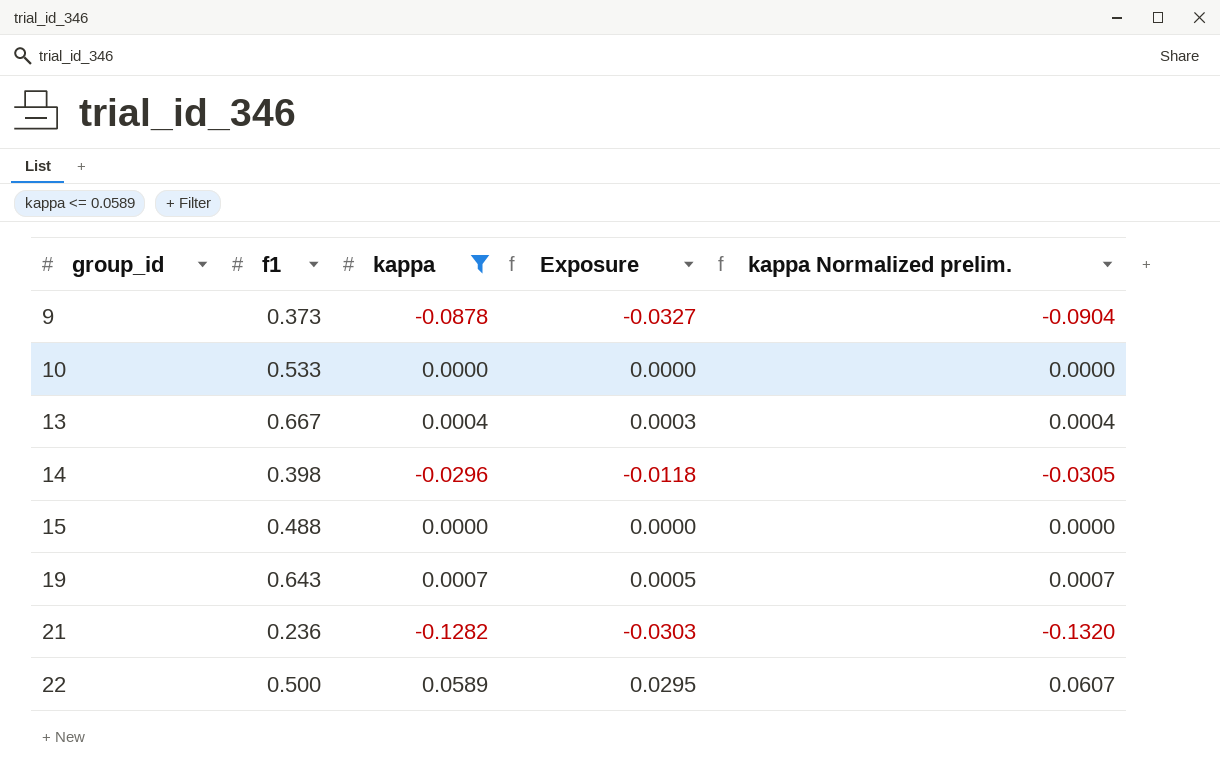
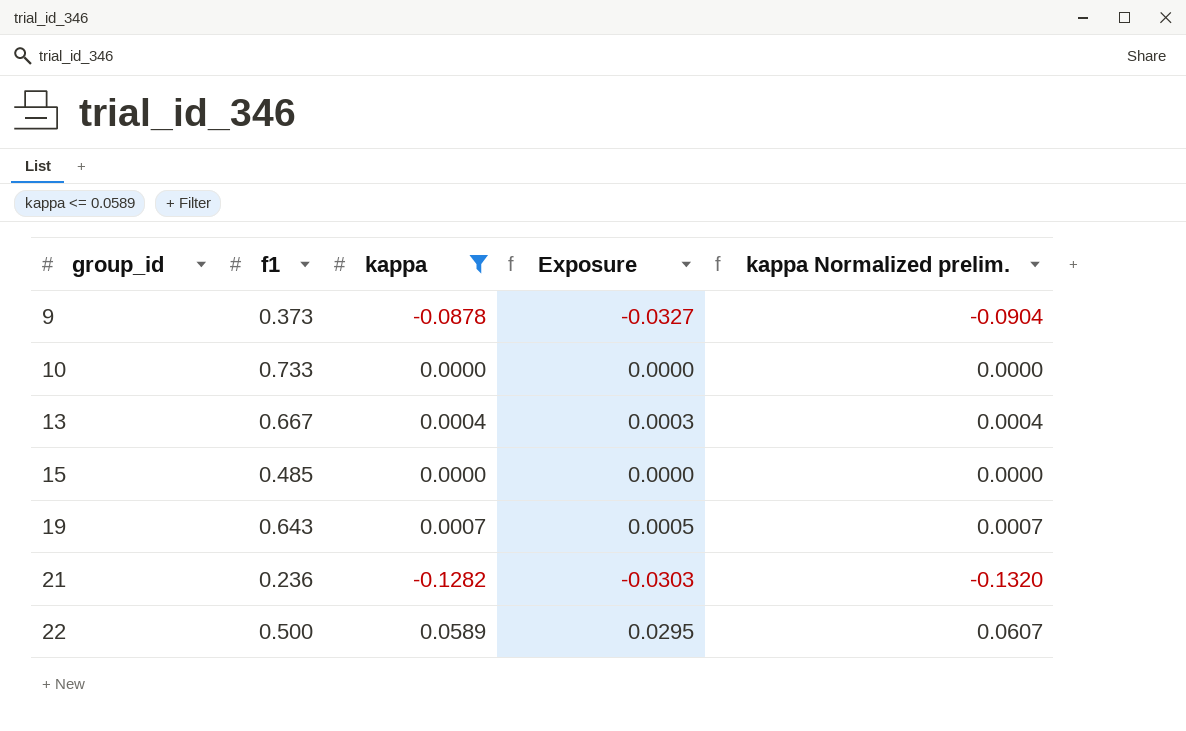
row 14: 0.398 | -0.0296 | -0.0118 | -0.0305 -> none
10 | f1: 0.533 -> 0.733
15 | f1: 0.488 -> 0.485

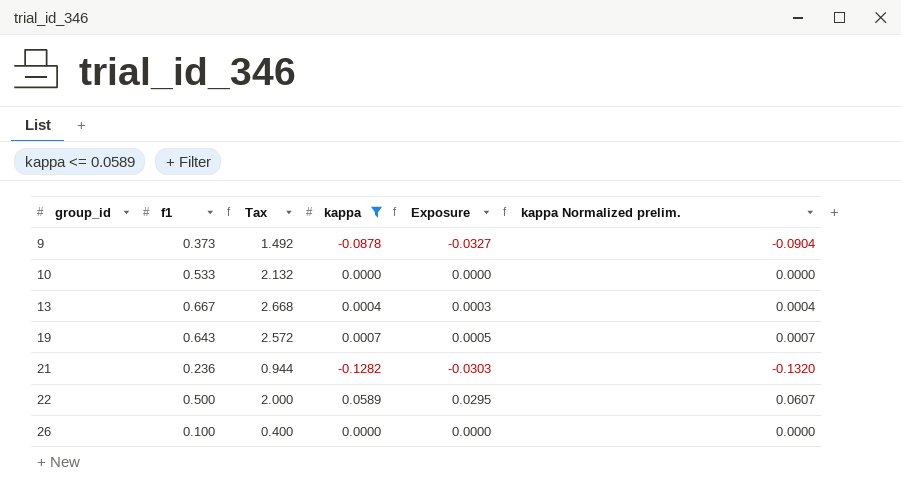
column Tax | formula: none -> [f1] * 4
row 15: 0.485 | 0.0000 | 0.0000 | 0.0000 -> none
10 | f1: 0.733 -> 0.533
row 26: none -> 0.100 | 0.400 | 0.0000 | 0.0000 | 0.0000

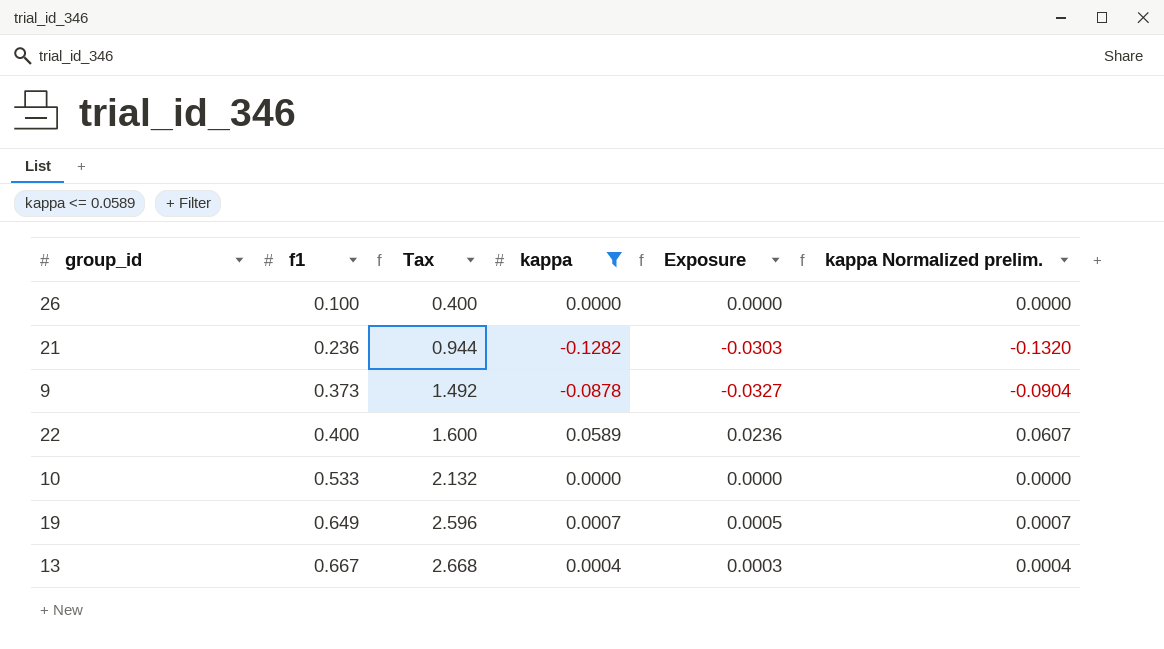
row order: group_id ascending -> f1 ascending
22 | f1: 0.500 -> 0.400
22 | Tax: 2.000 -> 1.600
22 | Exposure: 0.0295 -> 0.0236
19 | f1: 0.643 -> 0.649
19 | Tax: 2.572 -> 2.596

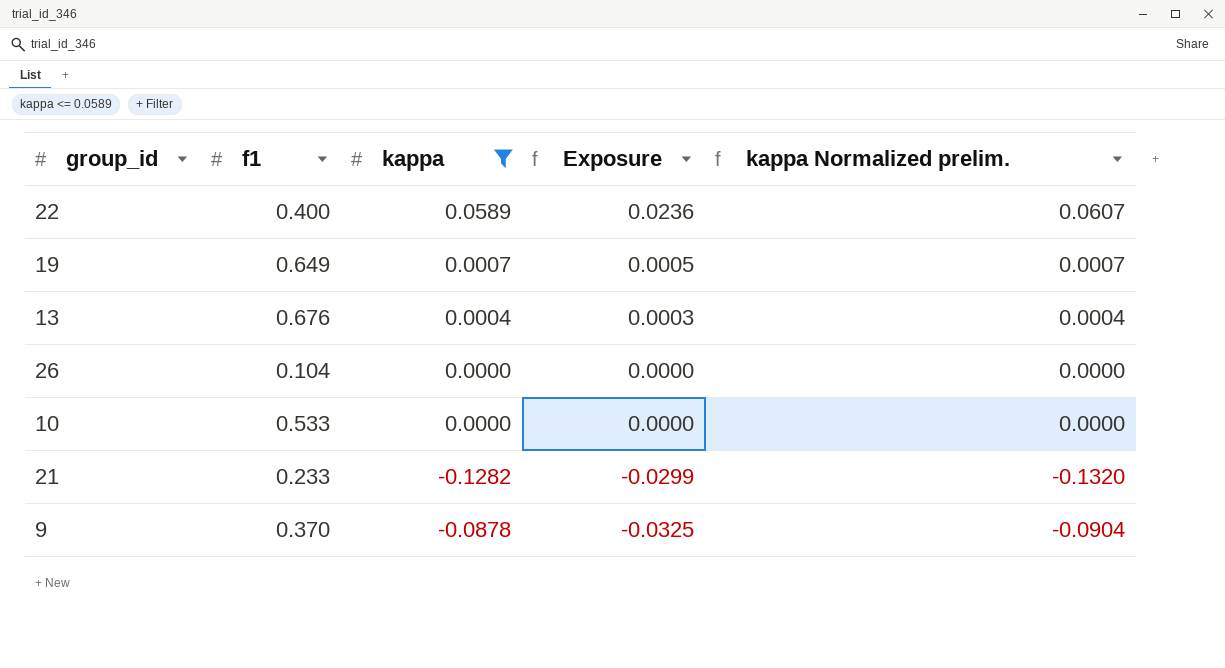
row order: f1 ascending -> Exposure descending
column Tax | formula: [f1] * 4 -> none
13 | f1: 0.667 -> 0.676
26 | f1: 0.100 -> 0.104
21 | f1: 0.236 -> 0.233
21 | Exposure: -0.0303 -> -0.0299
9 | f1: 0.373 -> 0.370
9 | Exposure: -0.0327 -> -0.0325

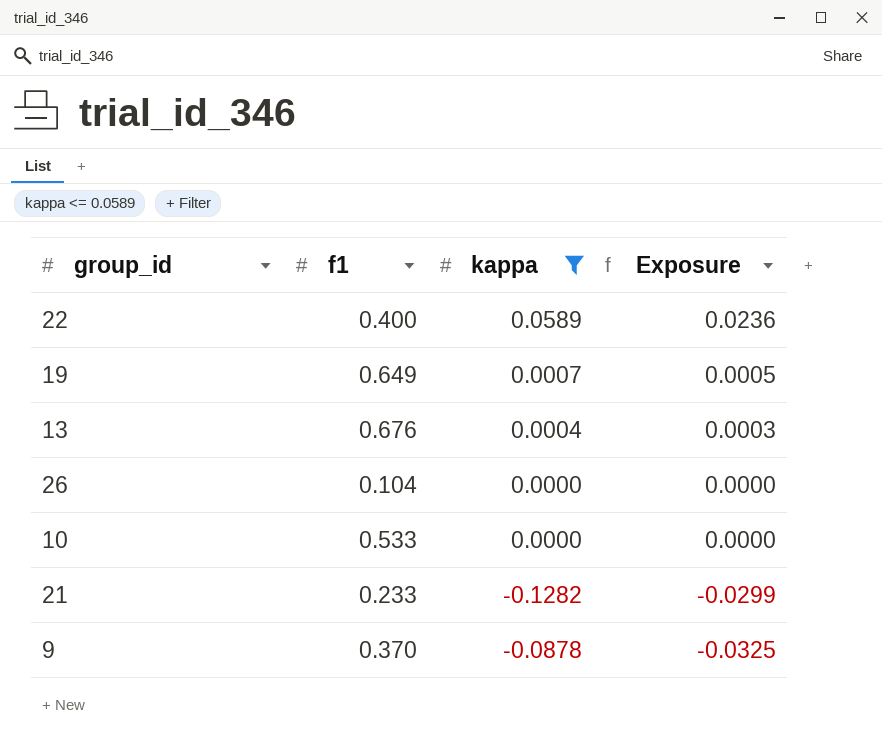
column kappa Normalized prelim. | formula: [kappa] * 1.03 -> none

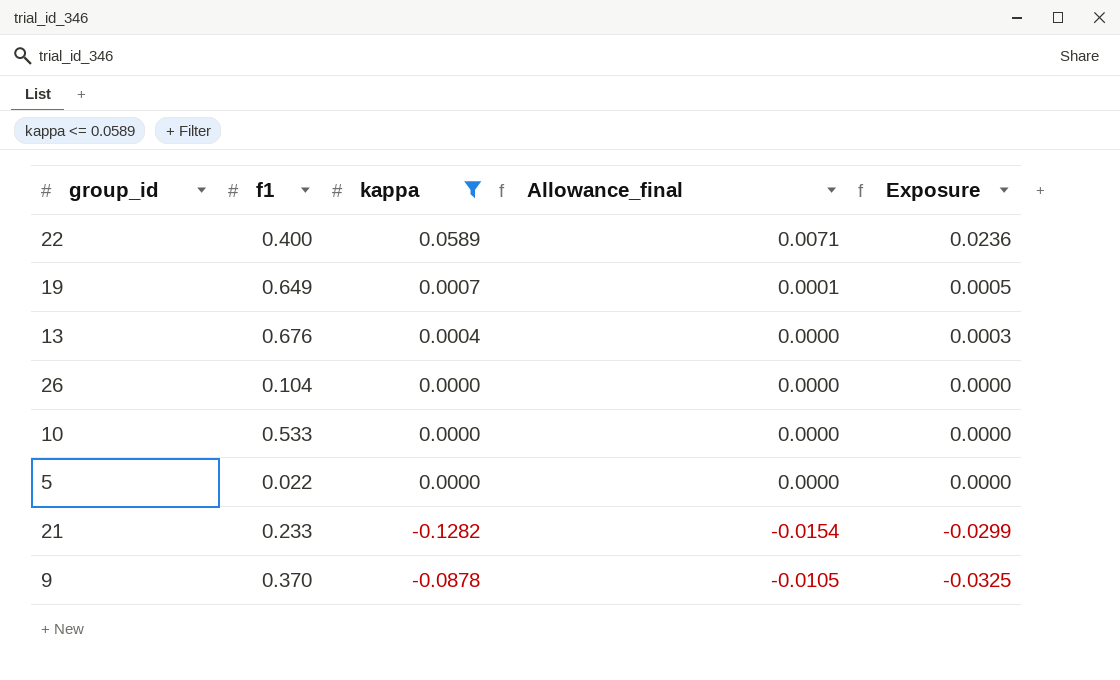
column Allowance_final | formula: none -> [kappa] * 0.12
row 5: none -> 0.022 | 0.0000 | 0.0000 | 0.0000

